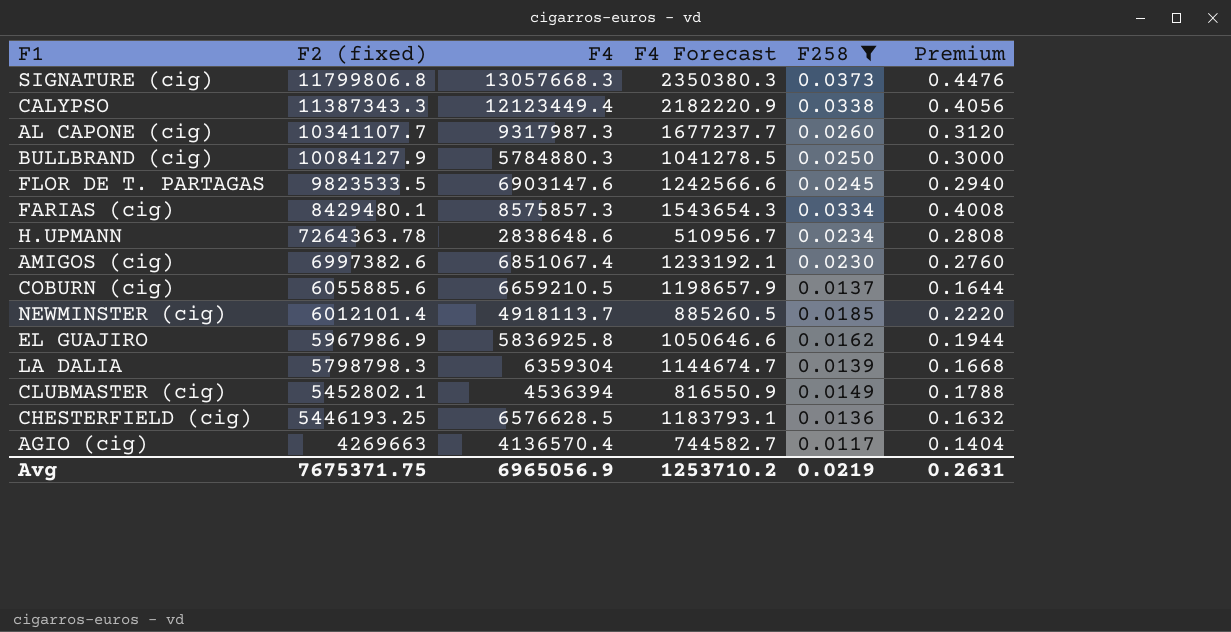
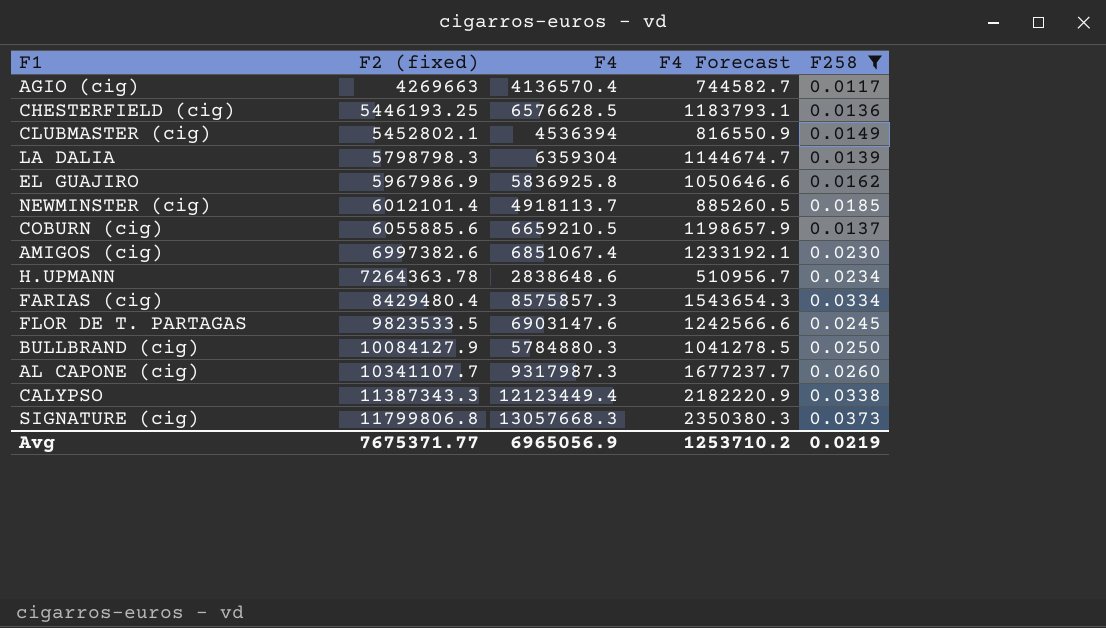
row order: F2 (fixed) descending -> F2 (fixed) ascending
column Premium | formula: [F258] * 12 -> none
FARIAS (cig) | F2 (fixed): 8429480.1 -> 8429480.4
Avg | F2 (fixed): 7675371.75 -> 7675371.77

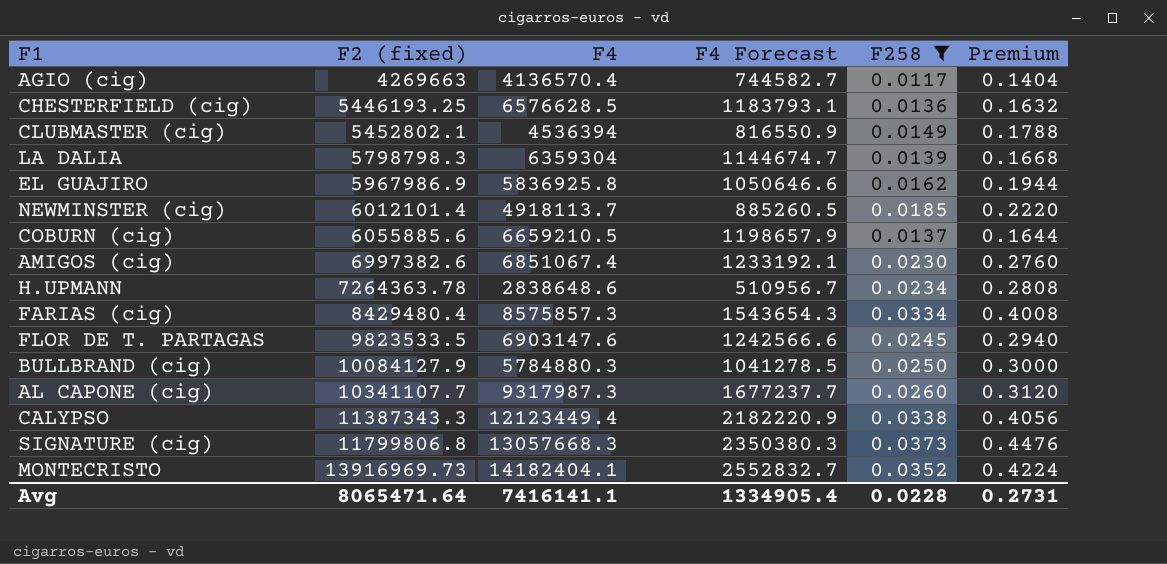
column Premium | formula: none -> [F258] * 12
row MONTECRISTO: none -> 13916969.73 | 14182404.1 | 2552832.7 | 0.0352 | 0.4224
Avg | F2 (fixed): 7675371.77 -> 8065471.64
Avg | F4: 6965056.9 -> 7416141.1
Avg | F4 Forecast: 1253710.2 -> 1334905.4
Avg | F258: 0.0219 -> 0.0228

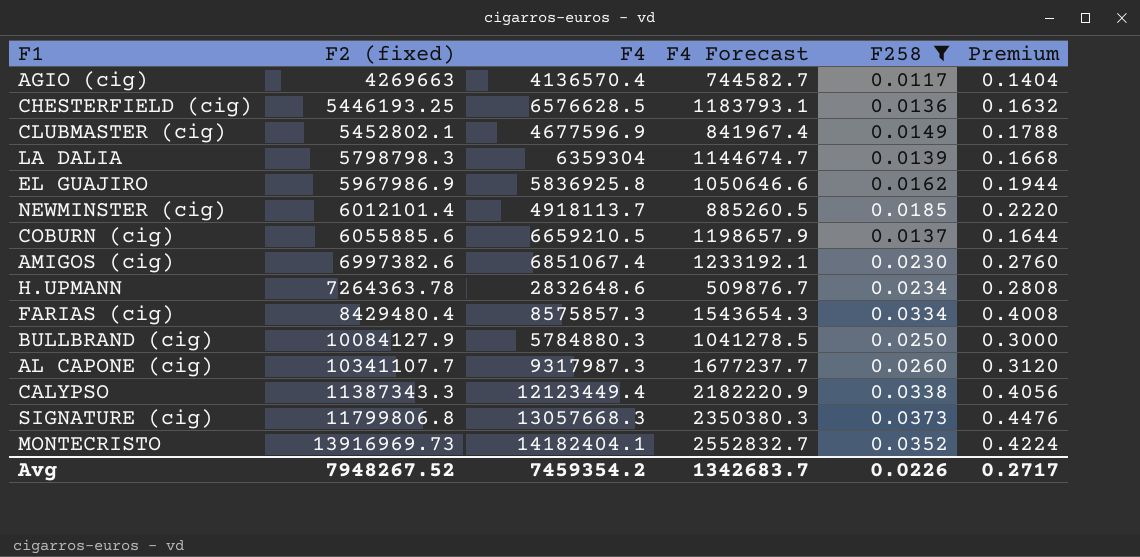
row FLOR DE T. PARTAGAS: 9823533.5 | 6903147.6 | 1242566.6 | 0.0245 | 0.2940 -> none
CLUBMASTER (cig) | F4: 4536394 -> 4677596.9
CLUBMASTER (cig) | F4 Forecast: 816550.9 -> 841967.4
H.UPMANN | F4: 2838648.6 -> 2832648.6
H.UPMANN | F4 Forecast: 510956.7 -> 509876.7
Avg | F2 (fixed): 8065471.64 -> 7948267.52
Avg | F4: 7416141.1 -> 7459354.2
Avg | F4 Forecast: 1334905.4 -> 1342683.7
Avg | F258: 0.0228 -> 0.0226
Avg | Premium: 0.2731 -> 0.2717

